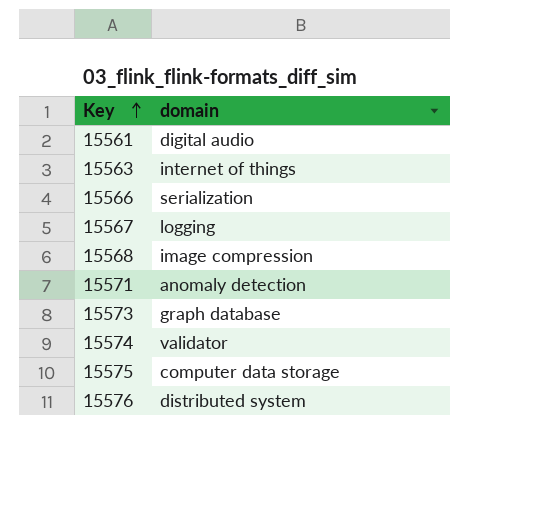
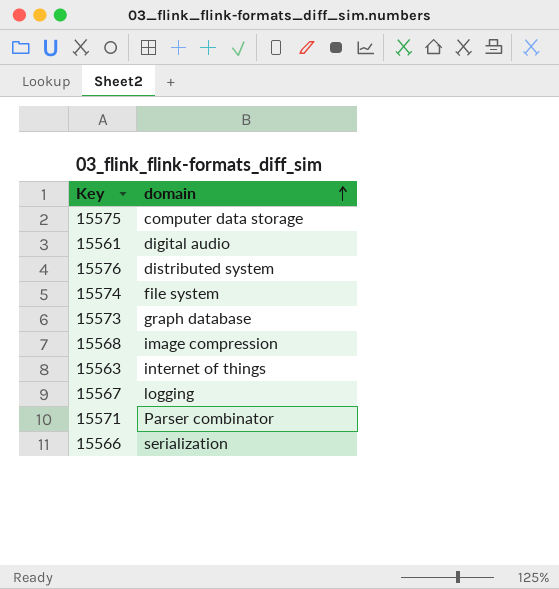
row order: Key ascending -> domain ascending
15574 | domain: validator -> file system
15571 | domain: anomaly detection -> Parser combinator

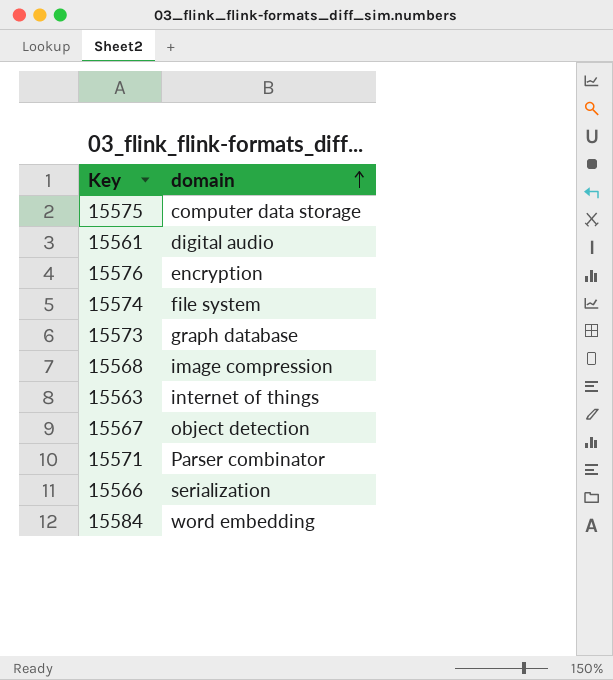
15576 | domain: distributed system -> encryption
15567 | domain: logging -> object detection
row 15584: none -> word embedding

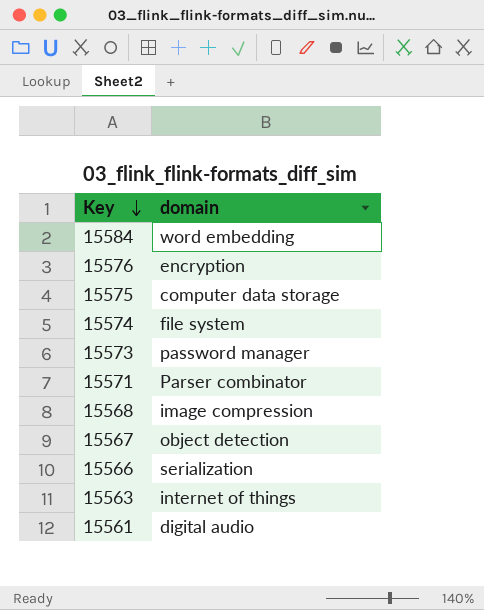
row order: domain ascending -> Key descending
15573 | domain: graph database -> password manager

